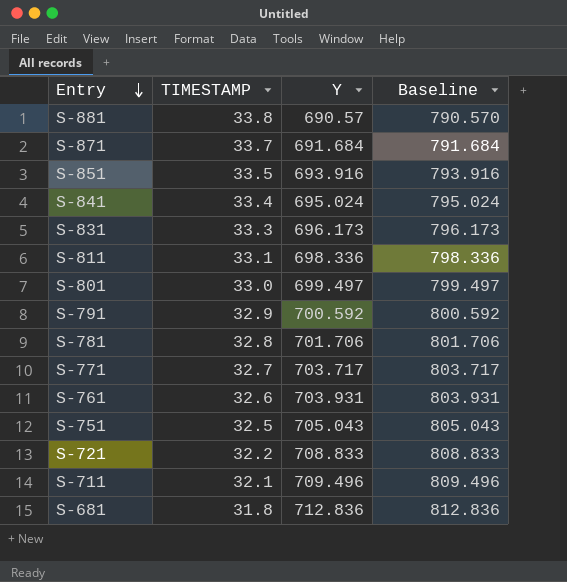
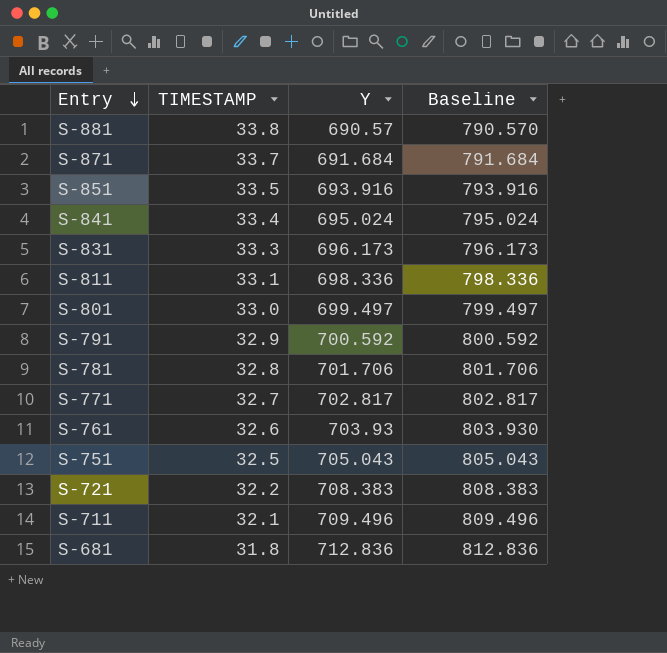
S-771 | Y: 703.717 -> 702.817
S-771 | Baseline: 803.717 -> 802.817
S-761 | Y: 703.931 -> 703.93
S-761 | Baseline: 803.931 -> 803.930
S-721 | Y: 708.833 -> 708.383
S-721 | Baseline: 808.833 -> 808.383

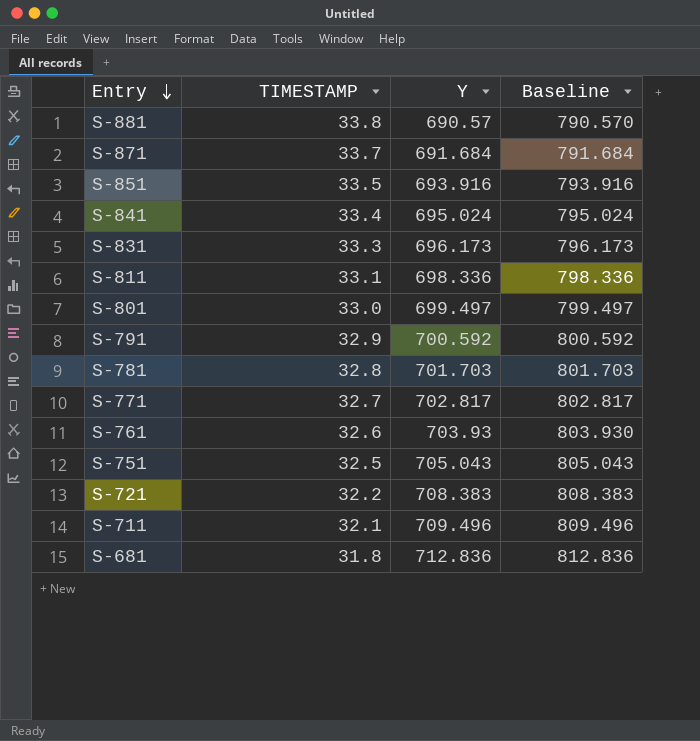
S-781 | Y: 701.706 -> 701.703
S-781 | Baseline: 801.706 -> 801.703

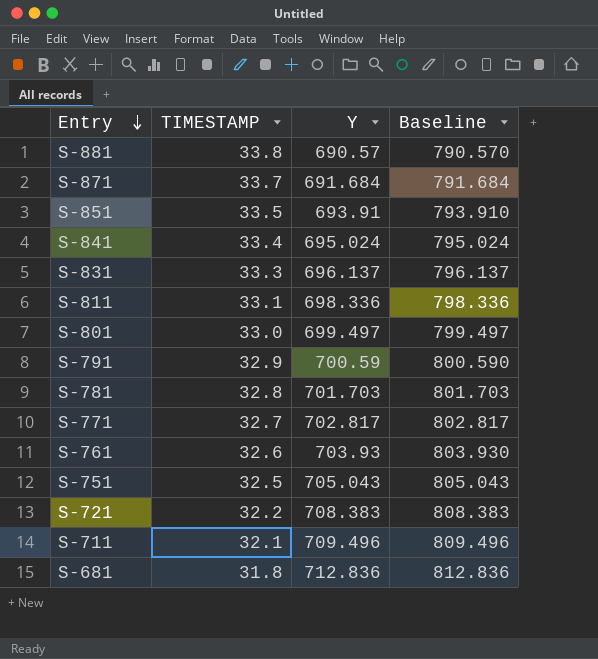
S-851 | Y: 693.916 -> 693.91
S-851 | Baseline: 793.916 -> 793.910
S-831 | Y: 696.173 -> 696.137
S-831 | Baseline: 796.173 -> 796.137
S-791 | Y: 700.592 -> 700.59
S-791 | Baseline: 800.592 -> 800.590

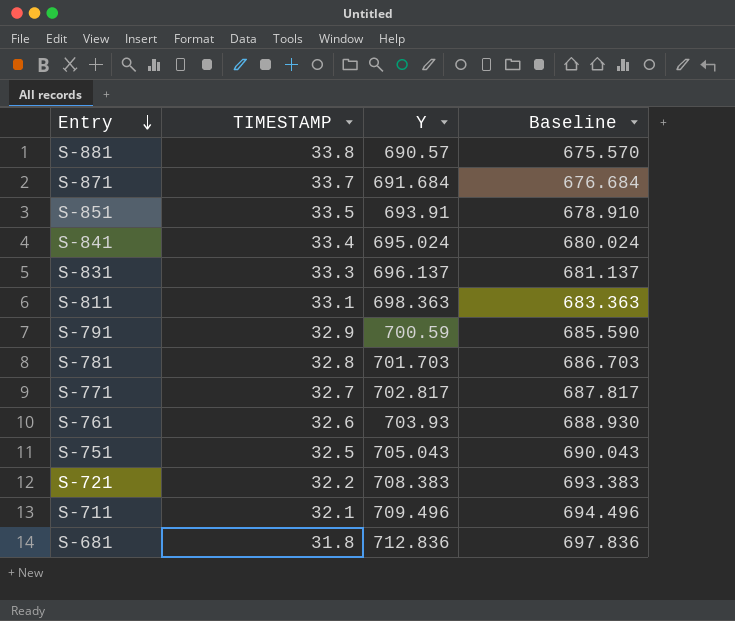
column Baseline | formula: [Y] + 100 -> [Y] - 15
row S-801: 33.0 | 699.497 | 799.497 -> none
S-811 | Y: 698.336 -> 698.363

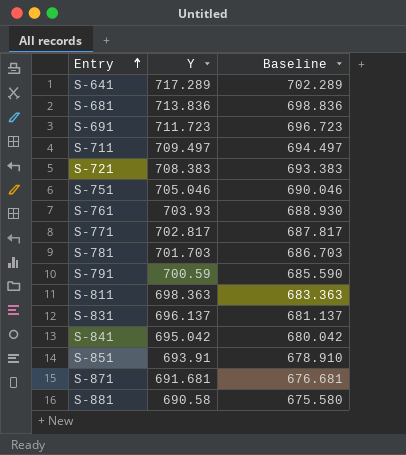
row order: Entry descending -> Entry ascending
column TIMESTAMP | position: 2 -> none
row S-641: none -> 717.289 | 702.289
S-681 | Y: 712.836 -> 713.836
S-681 | Baseline: 697.836 -> 698.836
row S-691: none -> 711.723 | 696.723
S-711 | Y: 709.496 -> 709.497
S-711 | Baseline: 694.496 -> 694.497
S-751 | Y: 705.043 -> 705.046
S-751 | Baseline: 690.043 -> 690.046
S-841 | Y: 695.024 -> 695.042
S-841 | Baseline: 680.024 -> 680.042
S-871 | Y: 691.684 -> 691.681
S-871 | Baseline: 676.684 -> 676.681
S-881 | Y: 690.57 -> 690.58
S-881 | Baseline: 675.570 -> 675.580

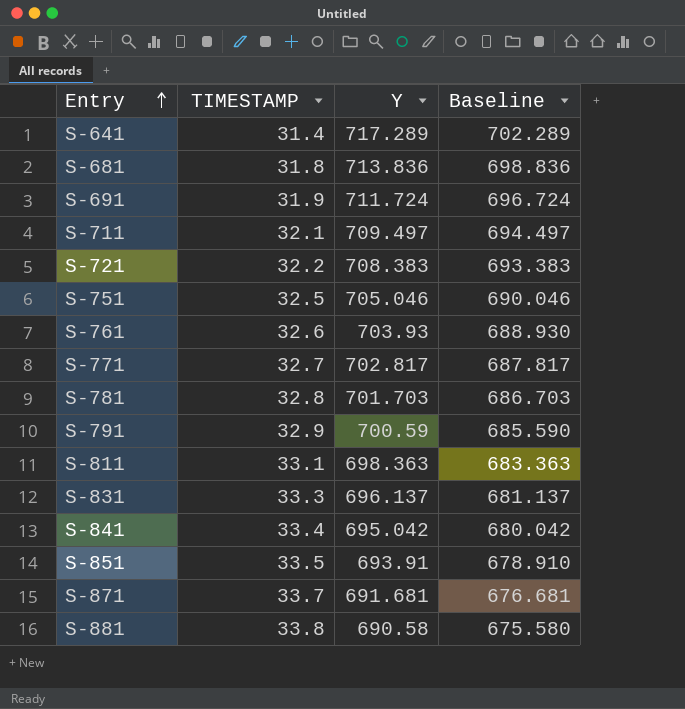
column TIMESTAMP | position: none -> 2
S-691 | Y: 711.723 -> 711.724
S-691 | Baseline: 696.723 -> 696.724

